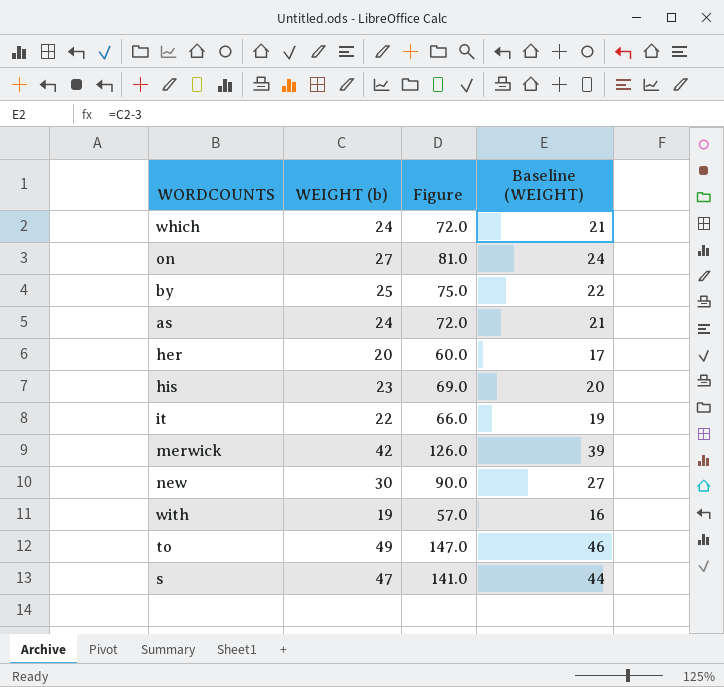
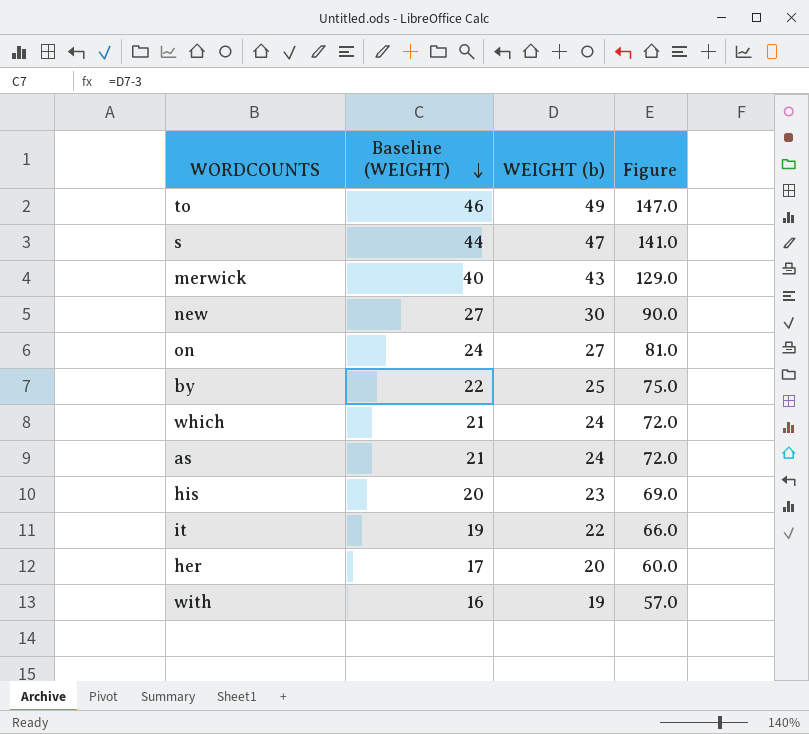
row order: none -> Baseline (WEIGHT) descending
column Baseline (WEIGHT) | position: 4 -> 2
merwick | Baseline (WEIGHT): 39 -> 40
merwick | WEIGHT (b): 42 -> 43
merwick | Figure: 126.0 -> 129.0

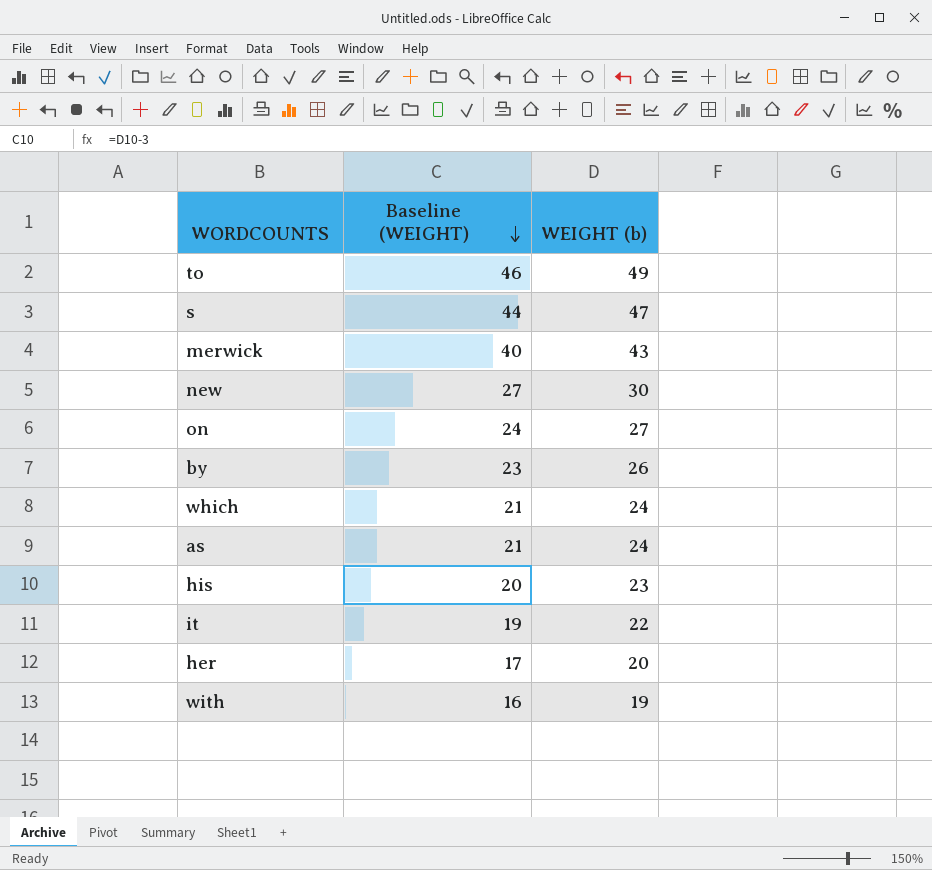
column Figure | formula: [WEIGHT (b)] * 3 -> none
by | Baseline (WEIGHT): 22 -> 23
by | WEIGHT (b): 25 -> 26

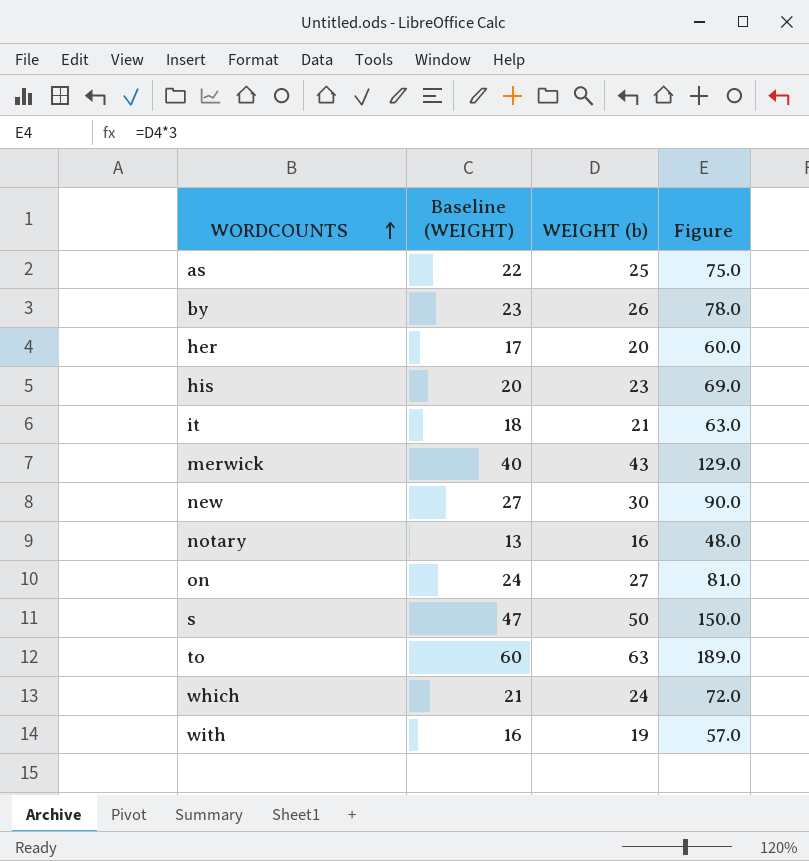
row order: Baseline (WEIGHT) descending -> WORDCOUNTS ascending
column Figure | formula: none -> [WEIGHT (b)] * 3
as | Baseline (WEIGHT): 21 -> 22
as | WEIGHT (b): 24 -> 25
it | Baseline (WEIGHT): 19 -> 18
it | WEIGHT (b): 22 -> 21
row notary: none -> 13 | 16 | 48.0
s | Baseline (WEIGHT): 44 -> 47
s | WEIGHT (b): 47 -> 50
to | Baseline (WEIGHT): 46 -> 60
to | WEIGHT (b): 49 -> 63

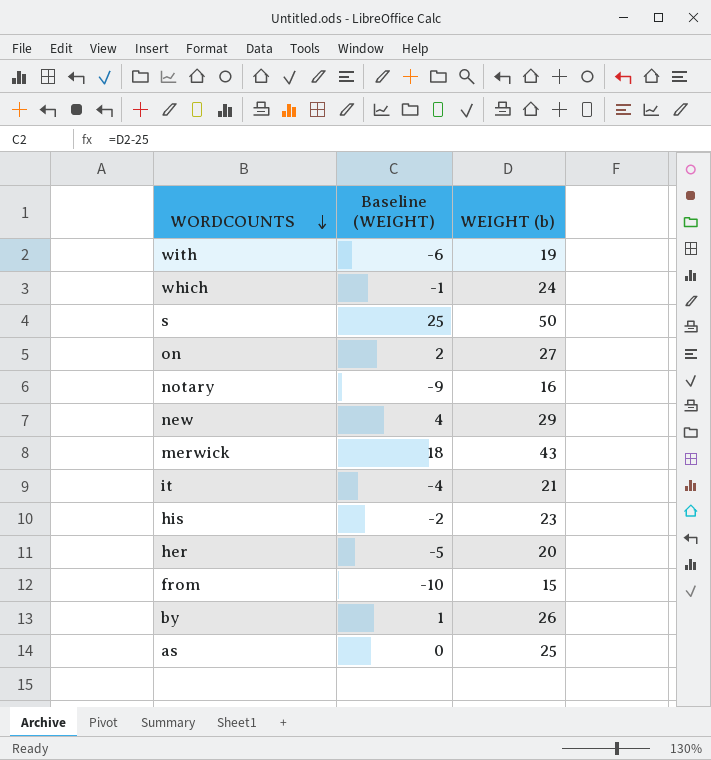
row order: WORDCOUNTS ascending -> WORDCOUNTS descending
column Figure | formula: [WEIGHT (b)] * 3 -> none
column Baseline (WEIGHT) | formula: [WEIGHT (b)] - 3 -> [WEIGHT (b)] - 25
row to: 60 | 63 | 189.0 -> none
new | WEIGHT (b): 30 -> 29
row from: none -> -10 | 15

